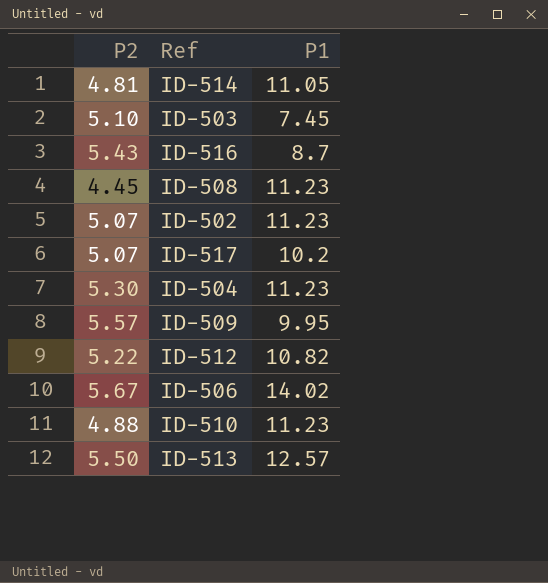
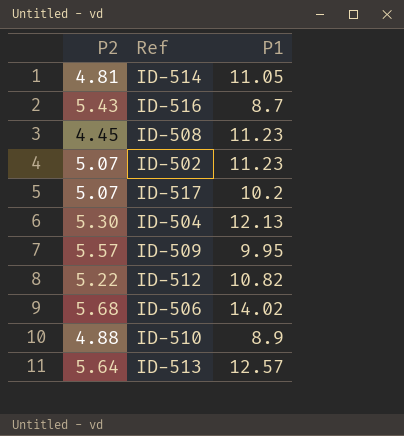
row ID-503: 5.10 | 7.45 -> none
ID-504 | P1: 11.23 -> 12.13
ID-506 | P2: 5.67 -> 5.68
ID-510 | P1: 11.23 -> 8.9
ID-513 | P2: 5.50 -> 5.64

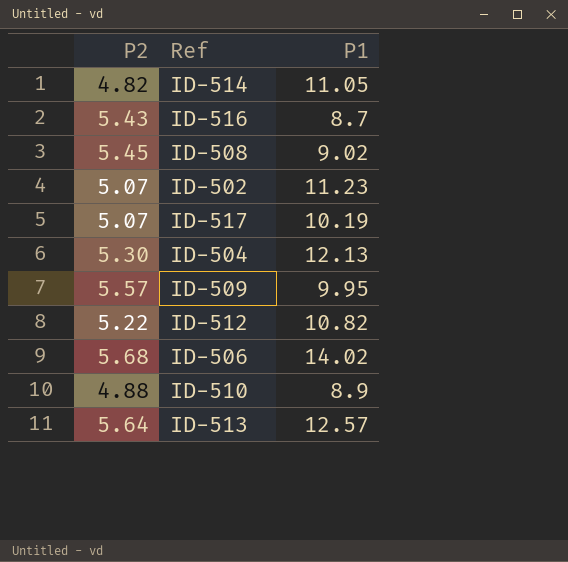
ID-514 | P2: 4.81 -> 4.82
ID-508 | P2: 4.45 -> 5.45
ID-508 | P1: 11.23 -> 9.02
ID-517 | P1: 10.2 -> 10.19

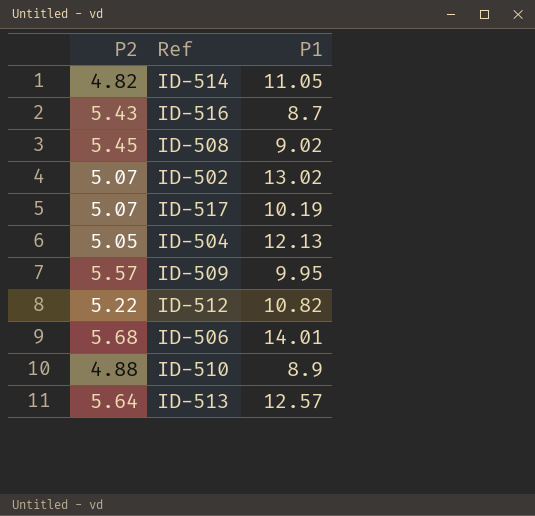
ID-502 | P1: 11.23 -> 13.02
ID-504 | P2: 5.30 -> 5.05
ID-506 | P1: 14.02 -> 14.01

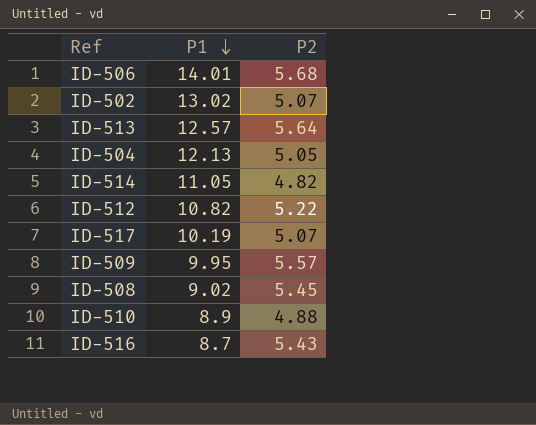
row order: none -> P1 descending
column P2 | position: 1 -> 3

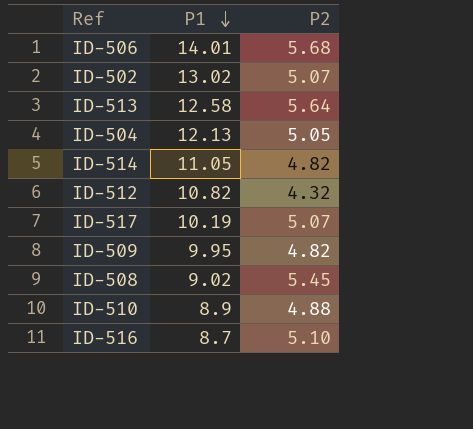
ID-513 | P1: 12.57 -> 12.58
ID-512 | P2: 5.22 -> 4.32
ID-509 | P2: 5.57 -> 4.82
ID-516 | P2: 5.43 -> 5.10

